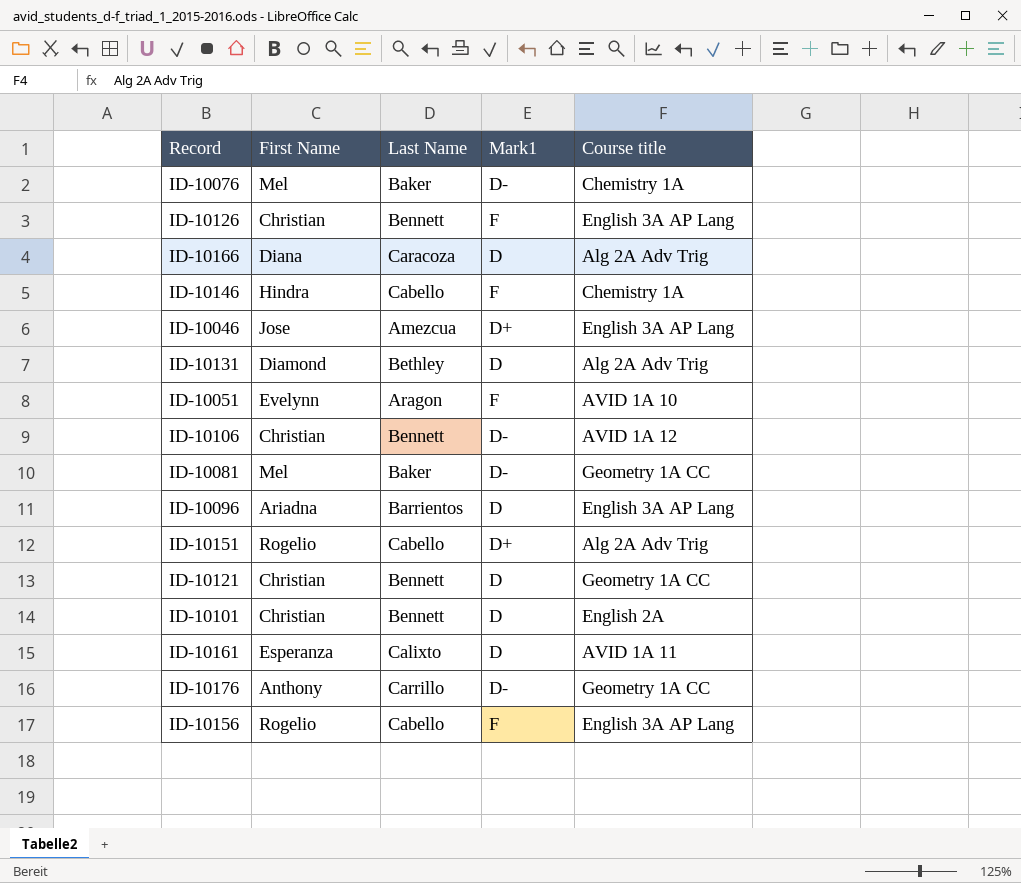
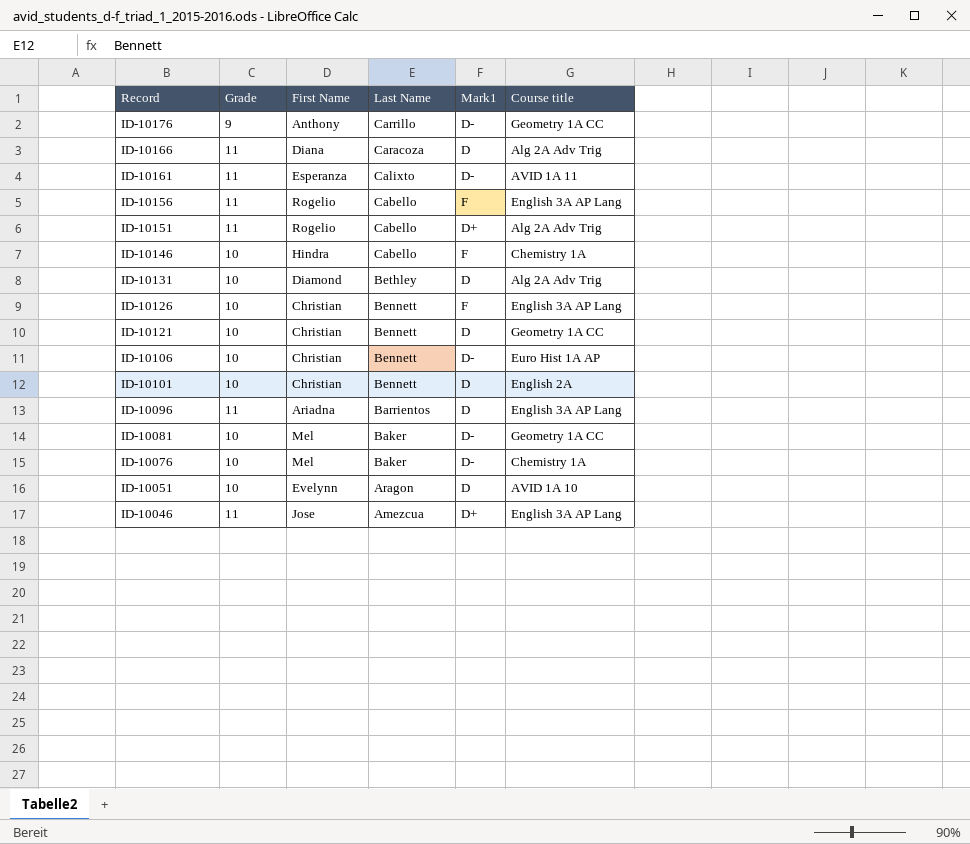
row order: none -> Record descending
column Grade | position: none -> 2
ID-10161 | Mark1: D -> D-
ID-10106 | Course title: AVID 1A 12 -> Euro Hist 1A AP
ID-10051 | Mark1: F -> D

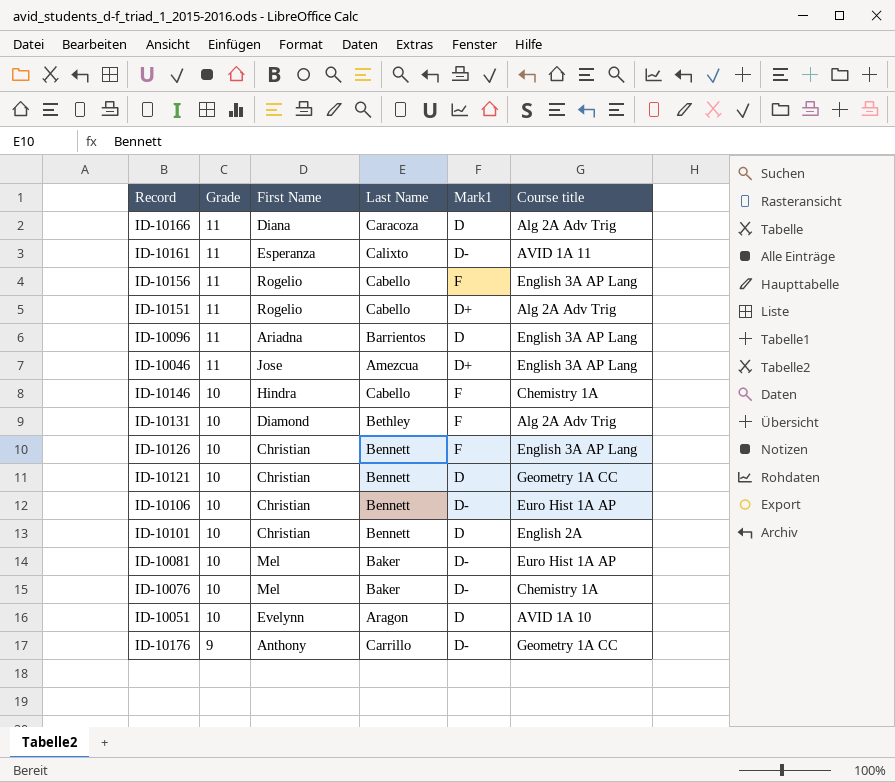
row order: Record descending -> Grade descending
ID-10131 | Mark1: D -> F
ID-10081 | Course title: Geometry 1A CC -> Euro Hist 1A AP

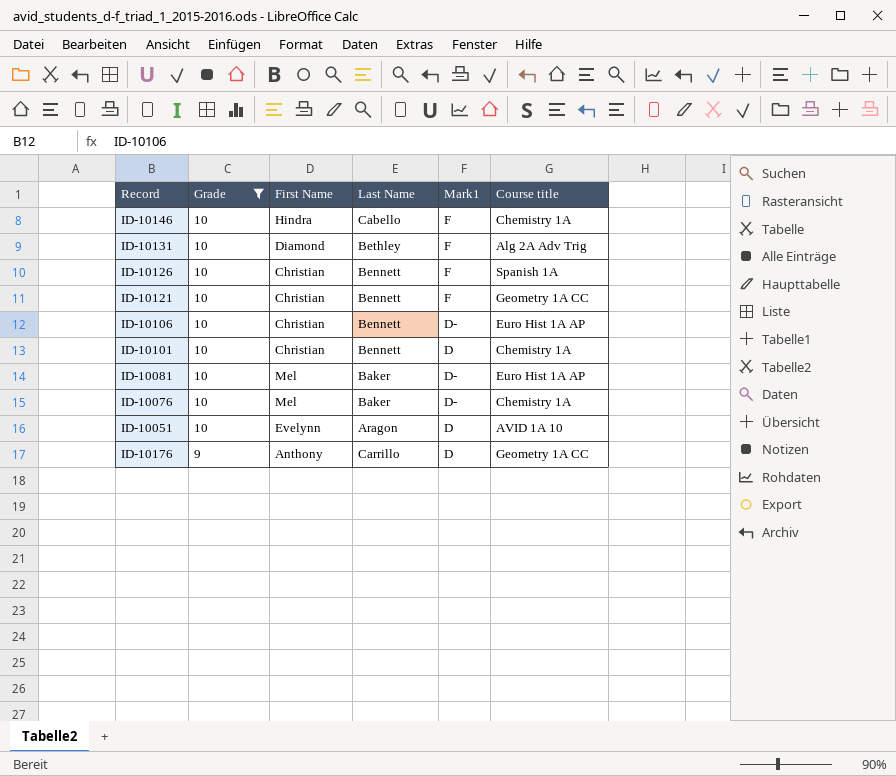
filter: none -> Grade != 11
ID-10126 | Course title: English 3A AP Lang -> Spanish 1A
ID-10121 | Mark1: D -> F
ID-10101 | Course title: English 2A -> Chemistry 1A
ID-10176 | Mark1: D- -> D

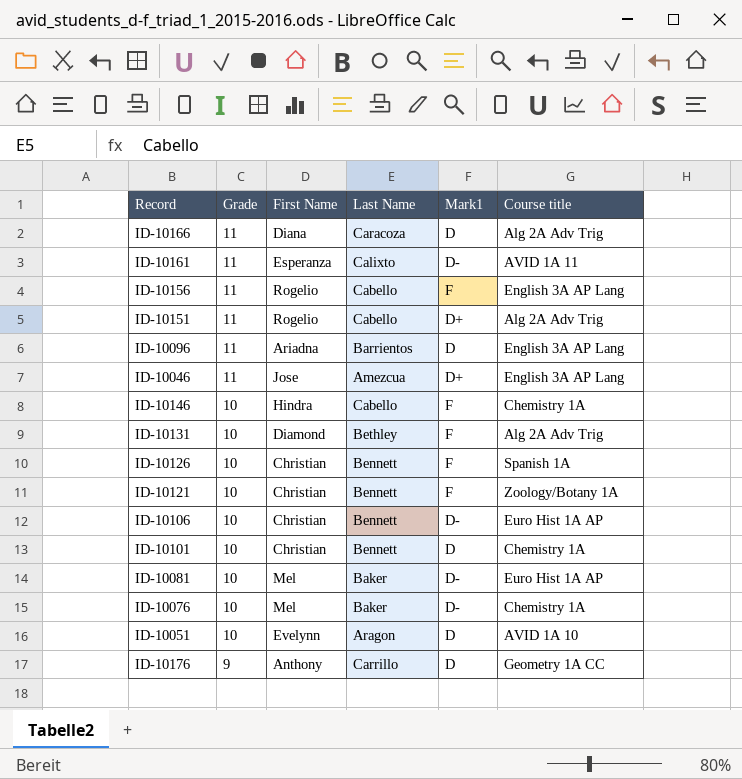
filter: Grade != 11 -> none
ID-10121 | Course title: Geometry 1A CC -> Zoology/Botany 1A

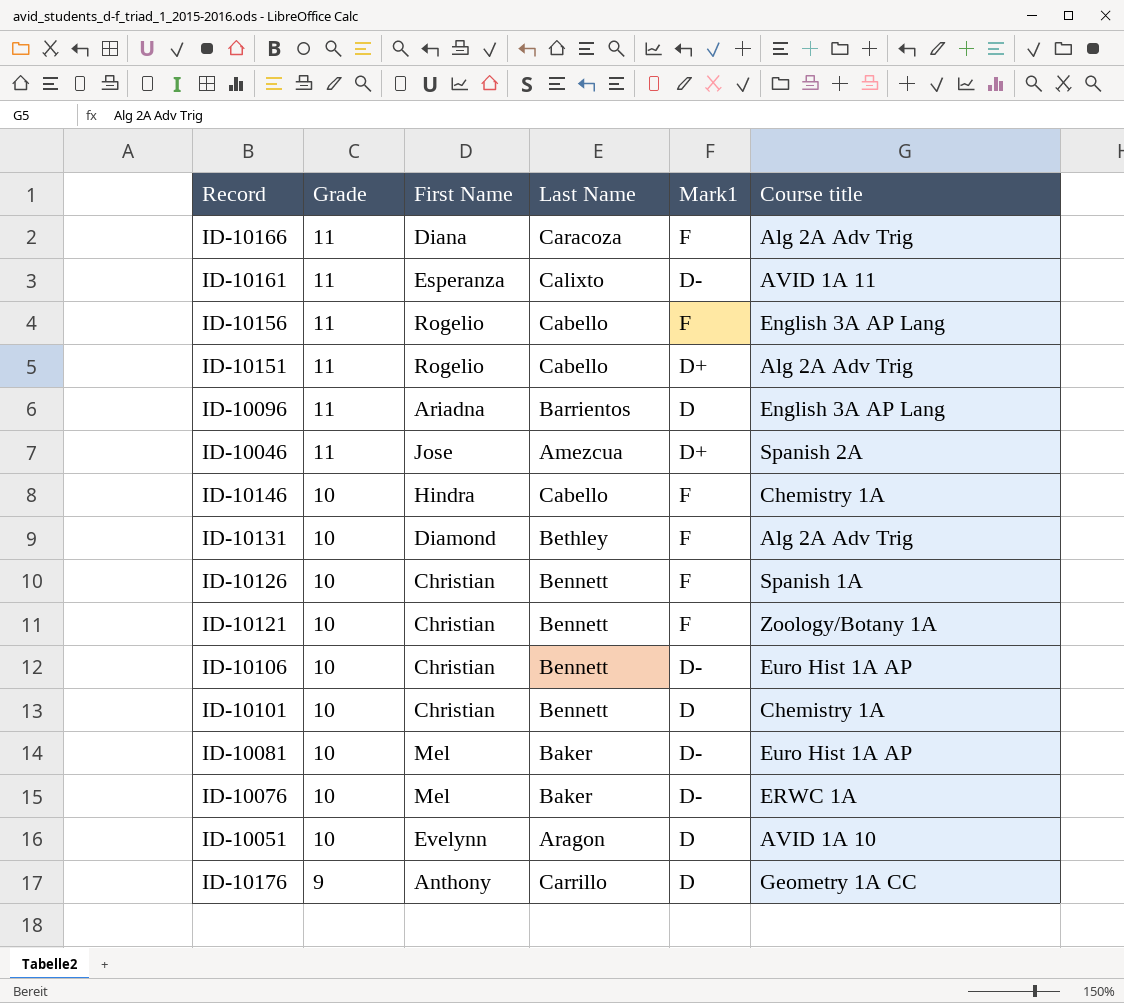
ID-10166 | Mark1: D -> F
ID-10046 | Course title: English 3A AP Lang -> Spanish 2A
ID-10076 | Course title: Chemistry 1A -> ERWC 1A

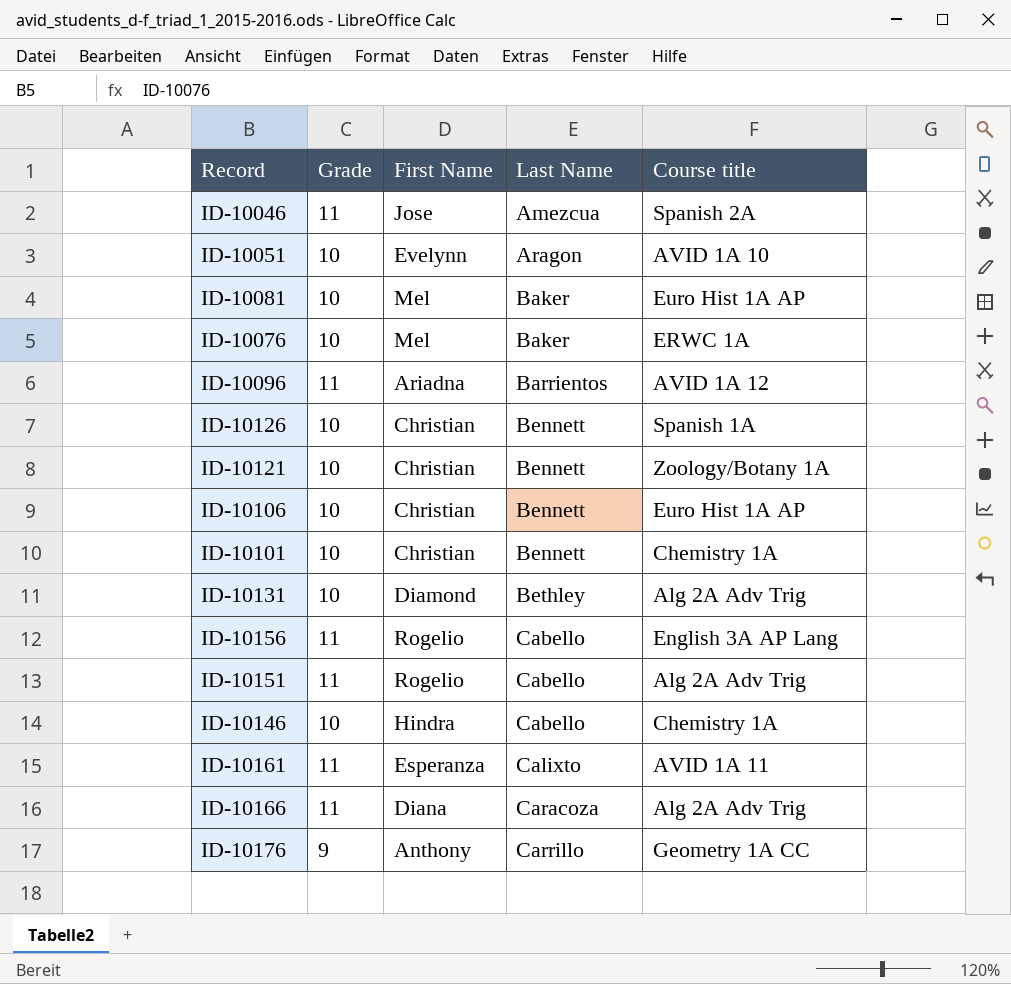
row order: Grade descending -> Last Name ascending
column Mark1 | position: 5 -> none
ID-10096 | Course title: English 3A AP Lang -> AVID 1A 12

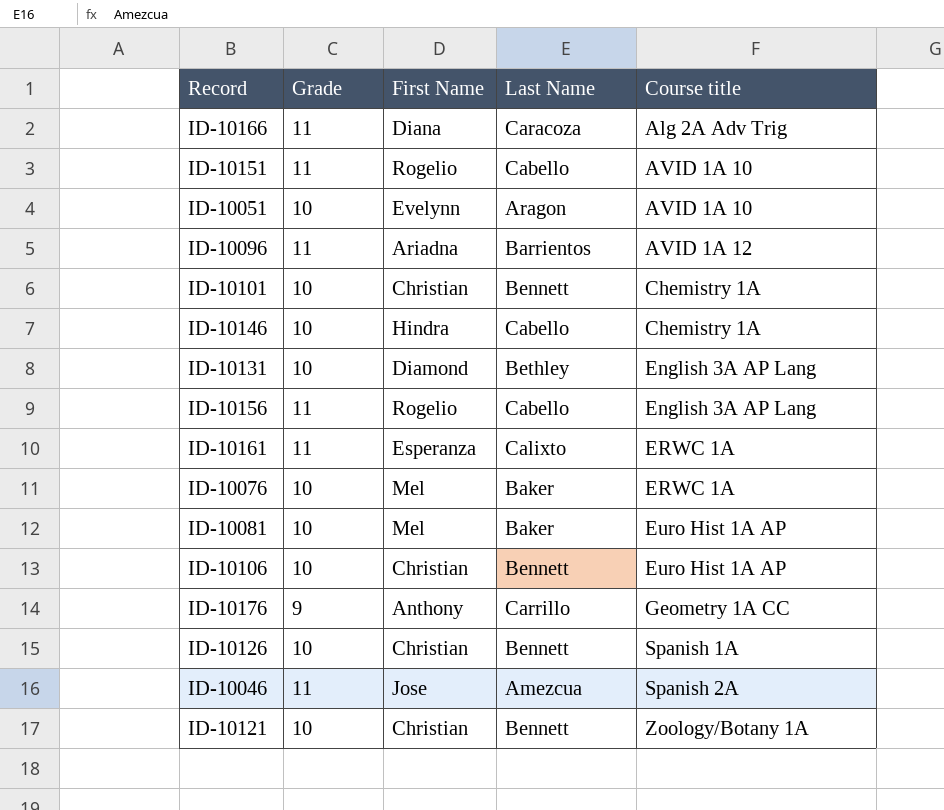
row order: Last Name ascending -> Course title ascending
ID-10151 | Course title: Alg 2A Adv Trig -> AVID 1A 10
ID-10131 | Course title: Alg 2A Adv Trig -> English 3A AP Lang
ID-10161 | Course title: AVID 1A 11 -> ERWC 1A

